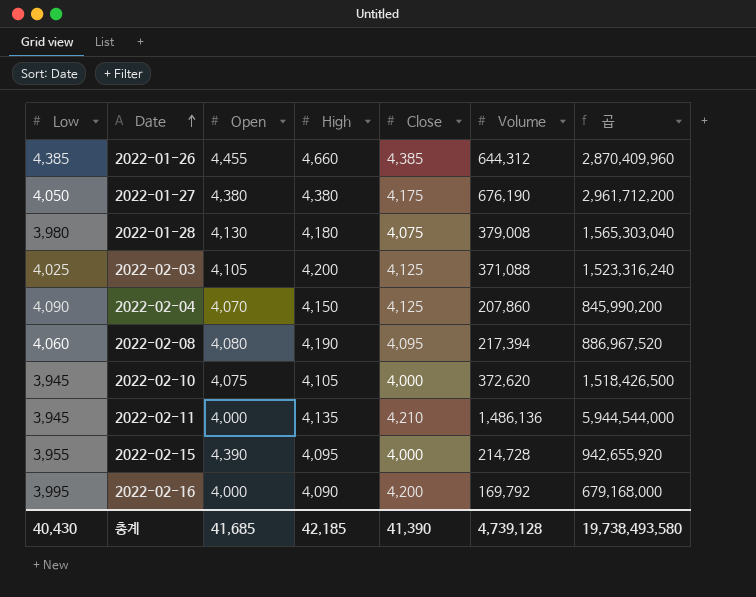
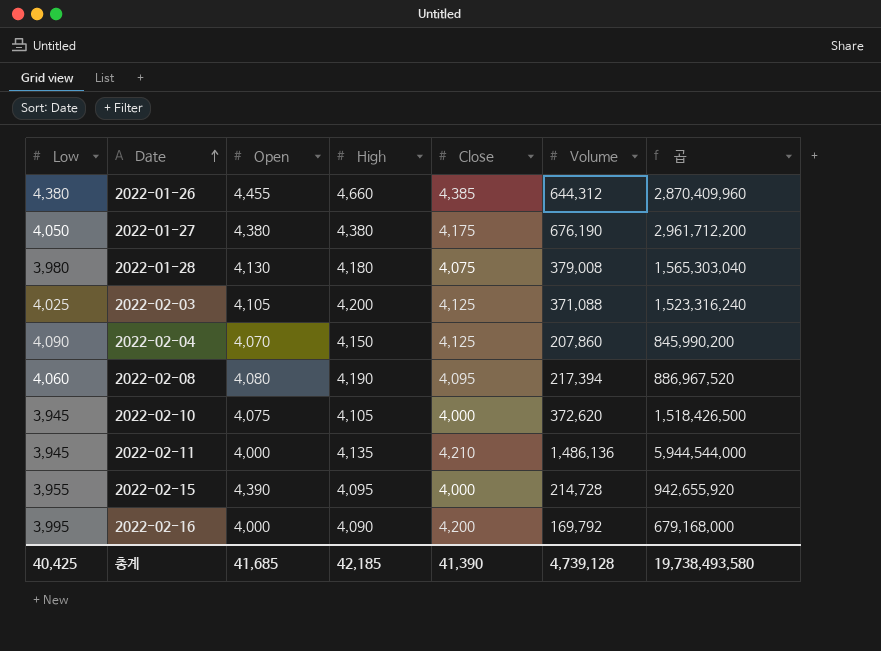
2022-01-26 | Low: 4,385 -> 4,380
총계 | Low: 40,430 -> 40,425

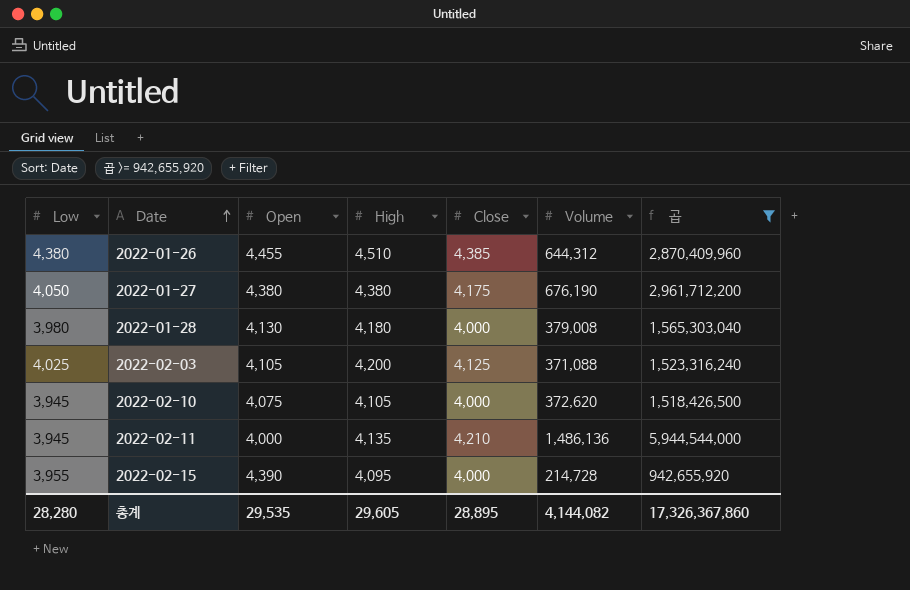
filter: none -> 곱 >= 942,655,920
2022-01-26 | High: 4,660 -> 4,510
2022-01-28 | Close: 4,075 -> 4,000
총계 | Low: 40,425 -> 28,280
총계 | Open: 41,685 -> 29,535
총계 | High: 42,185 -> 29,605
총계 | Close: 41,390 -> 28,895
총계 | Volume: 4,739,128 -> 4,144,082
총계 | 곱: 19,738,493,580 -> 17,326,367,860

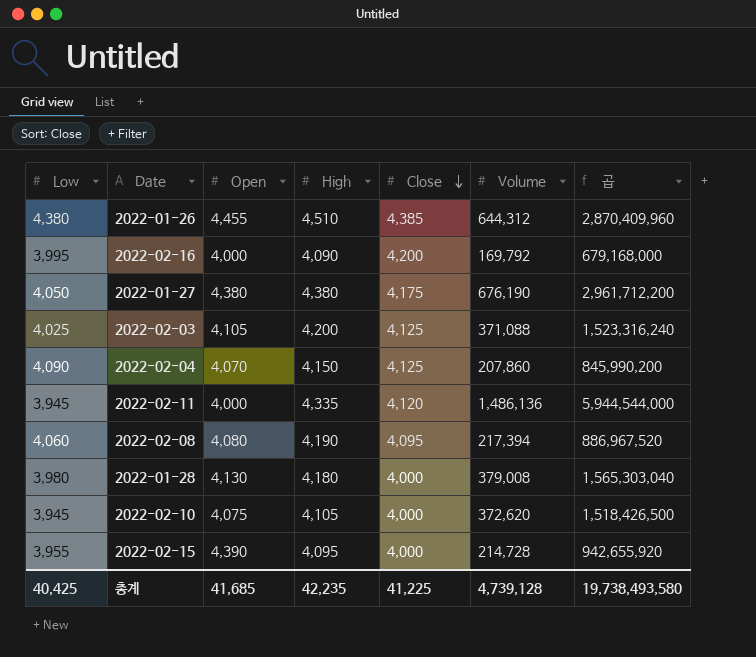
filter: 곱 >= 942,655,920 -> none
row order: Date ascending -> Close descending
2022-02-11 | High: 4,135 -> 4,335
2022-02-11 | Close: 4,210 -> 4,120
총계 | Low: 28,280 -> 40,425
총계 | Open: 29,535 -> 41,685
총계 | High: 29,605 -> 42,235
총계 | Close: 28,895 -> 41,225
총계 | Volume: 4,144,082 -> 4,739,128
총계 | 곱: 17,326,367,860 -> 19,738,493,580

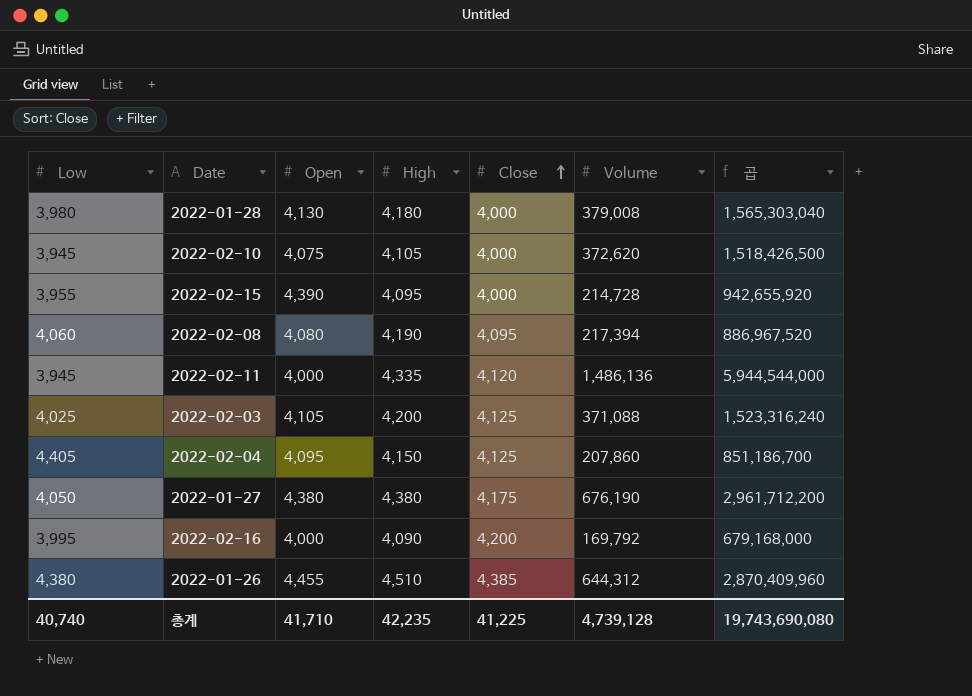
row order: Close descending -> Close ascending
2022-02-04 | Low: 4,090 -> 4,405
2022-02-04 | Open: 4,070 -> 4,095
2022-02-04 | 곱: 845,990,200 -> 851,186,700
총계 | Low: 40,425 -> 40,740
총계 | Open: 41,685 -> 41,710
총계 | 곱: 19,738,493,580 -> 19,743,690,080

